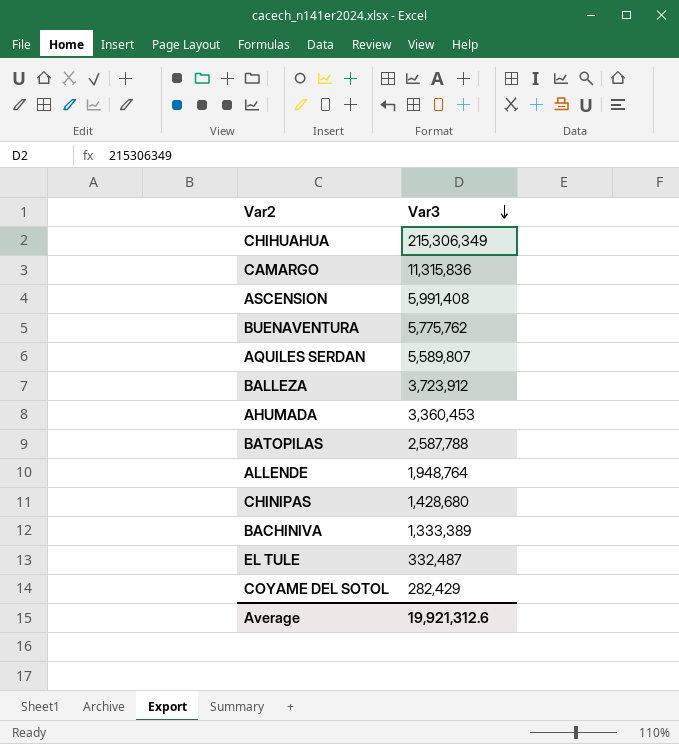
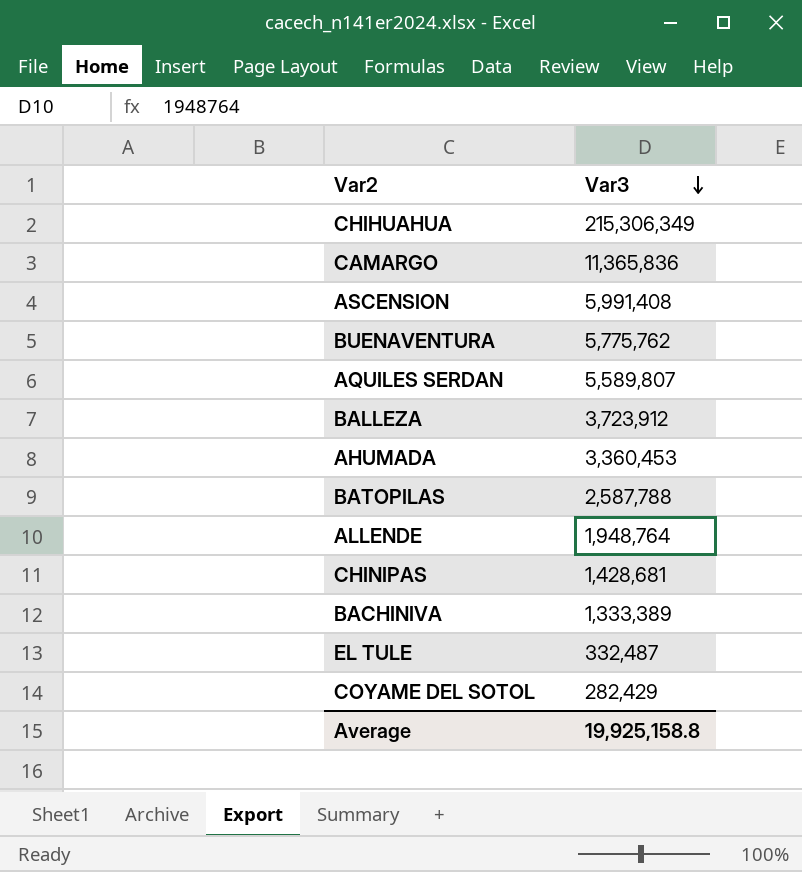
CAMARGO | Var3: 11,315,836 -> 11,365,836
CHINIPAS | Var3: 1,428,680 -> 1,428,681
Average | Var3: 19,921,312.6 -> 19,925,158.8

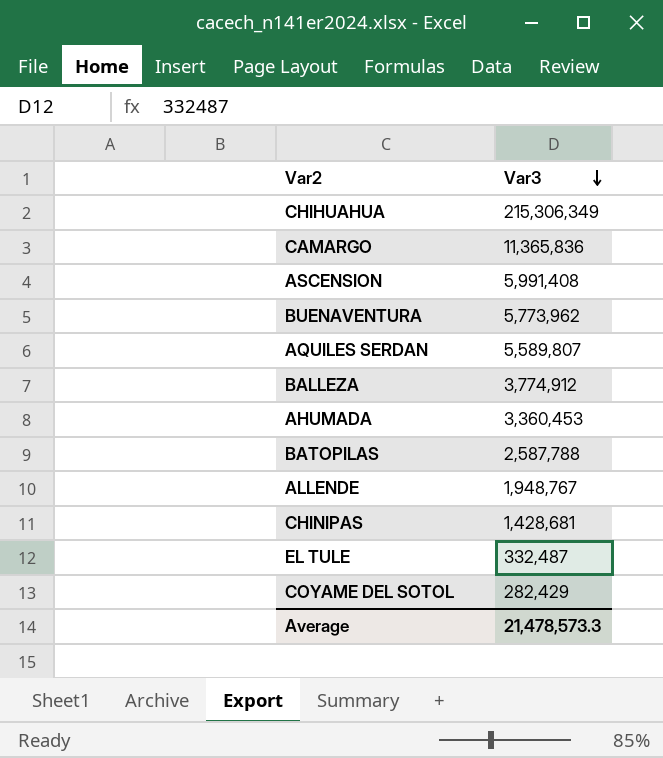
row BACHINIVA: 1,333,389 -> none
BUENAVENTURA | Var3: 5,775,762 -> 5,773,962
BALLEZA | Var3: 3,723,912 -> 3,774,912
ALLENDE | Var3: 1,948,764 -> 1,948,767
Average | Var3: 19,925,158.8 -> 21,478,573.3

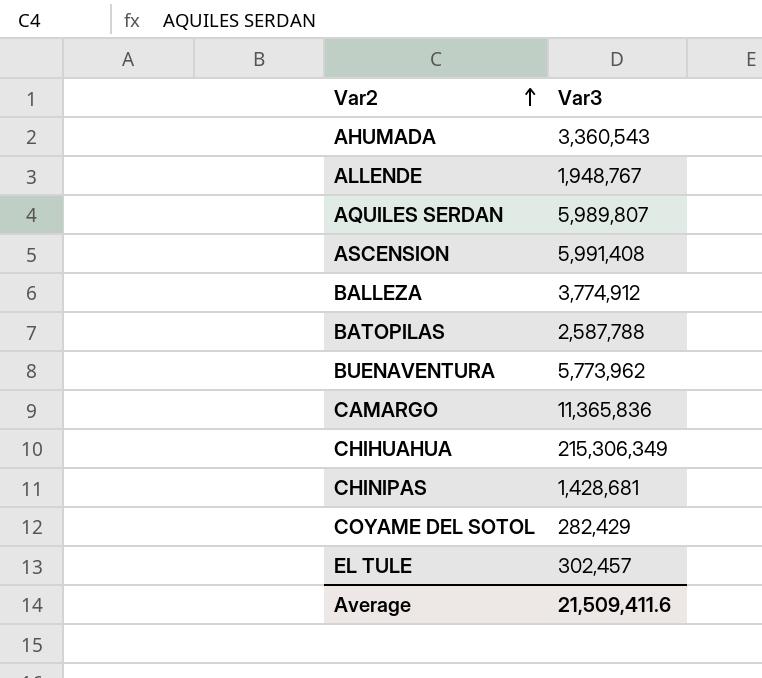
row order: Var3 descending -> Var2 ascending
AHUMADA | Var3: 3,360,453 -> 3,360,543
AQUILES SERDAN | Var3: 5,589,807 -> 5,989,807
EL TULE | Var3: 332,487 -> 302,457
Average | Var3: 21,478,573.3 -> 21,509,411.6

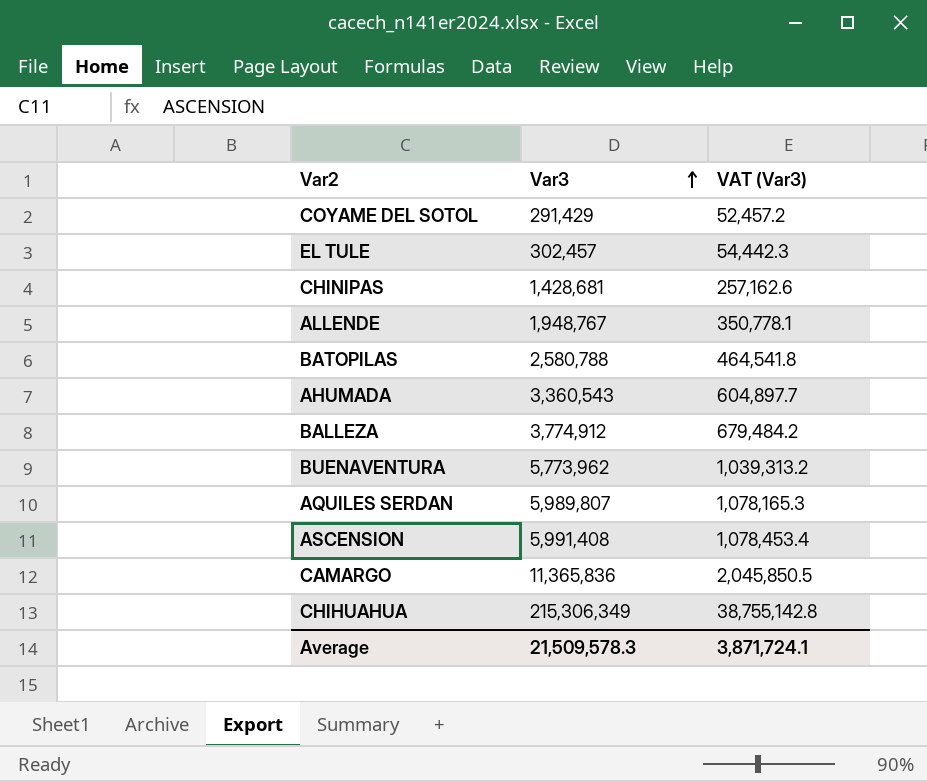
row order: Var2 ascending -> Var3 ascending
column VAT (Var3) | formula: none -> [Var3] * 0.18
COYAME DEL SOTOL | Var3: 282,429 -> 291,429
BATOPILAS | Var3: 2,587,788 -> 2,580,788
Average | Var3: 21,509,411.6 -> 21,509,578.3

